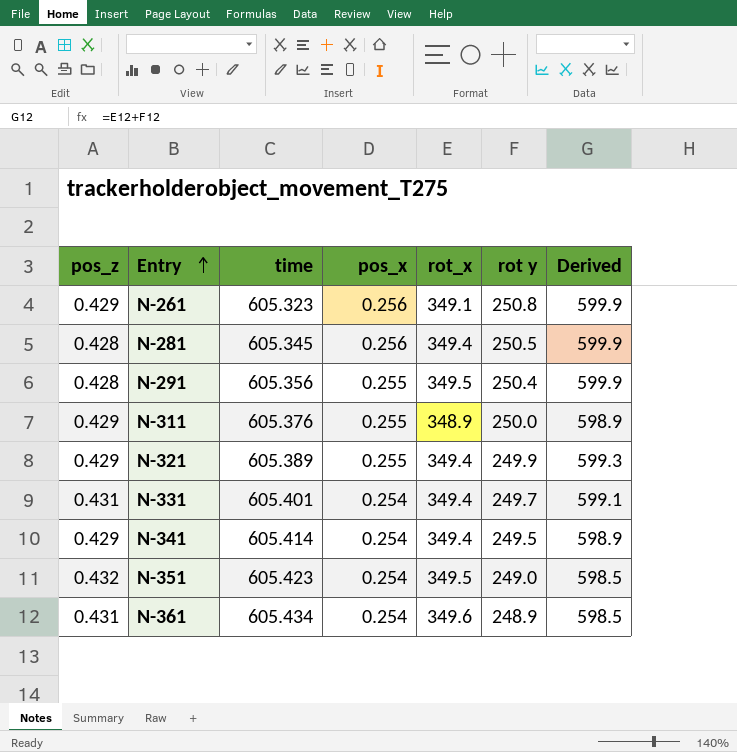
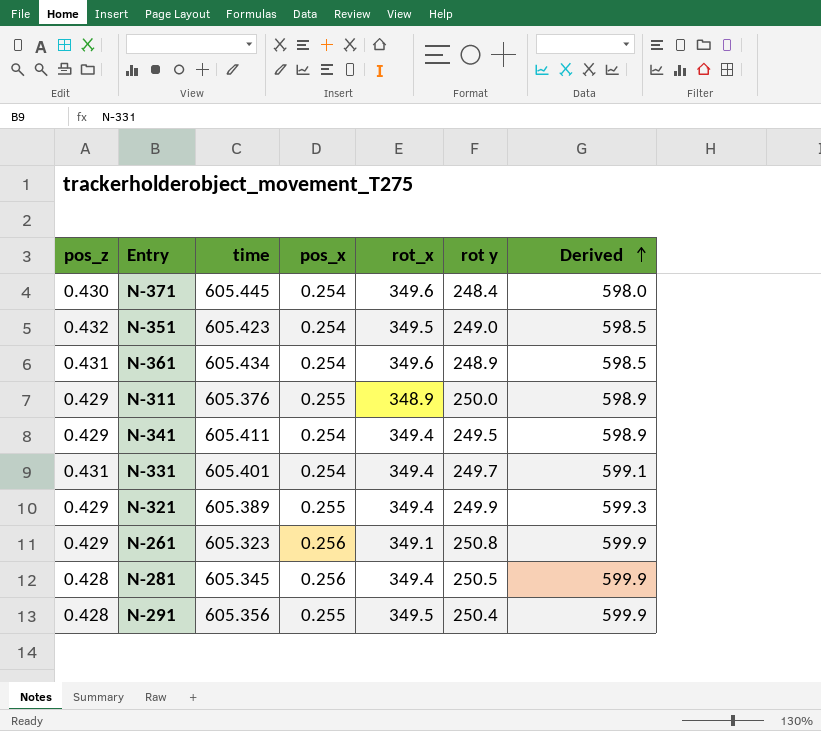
row order: Entry ascending -> Derived ascending
row N-371: none -> 0.430 | 605.445 | 0.254 | 349.6 | 248.4 | 598.0
N-341 | time: 605.414 -> 605.411

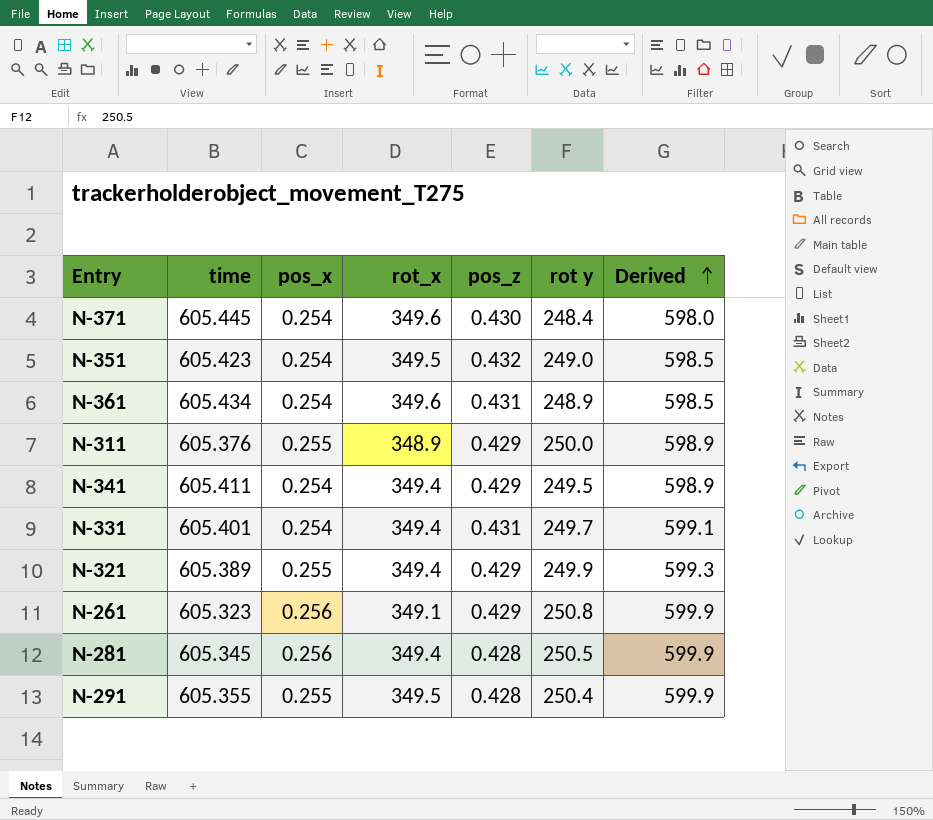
column pos_z | position: 1 -> 5
N-291 | time: 605.356 -> 605.355

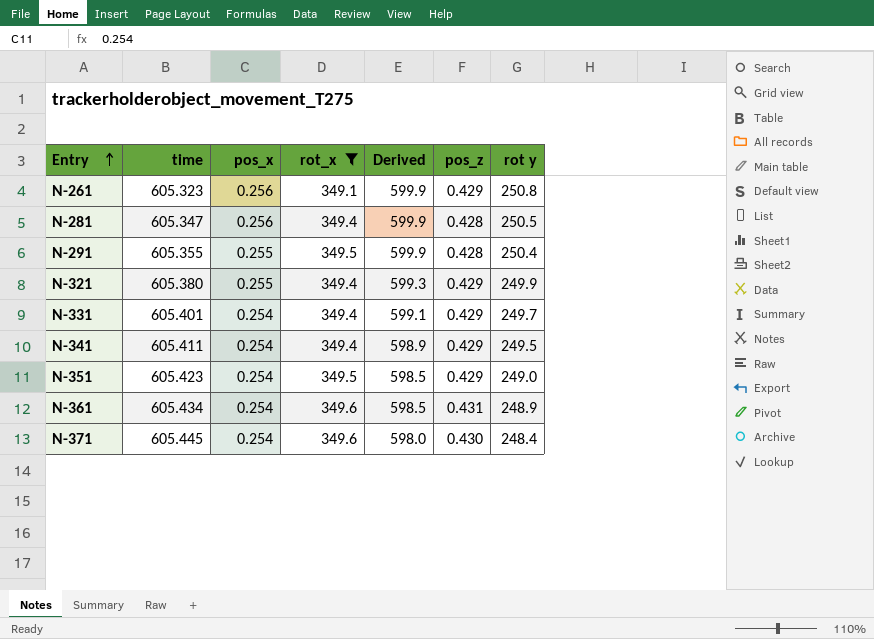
filter: none -> rot_x != 348.9
row order: Derived ascending -> Entry ascending
column Derived | position: 7 -> 5
N-281 | time: 605.345 -> 605.347
N-321 | time: 605.389 -> 605.380
N-331 | pos_z: 0.431 -> 0.429
N-351 | pos_z: 0.432 -> 0.429

